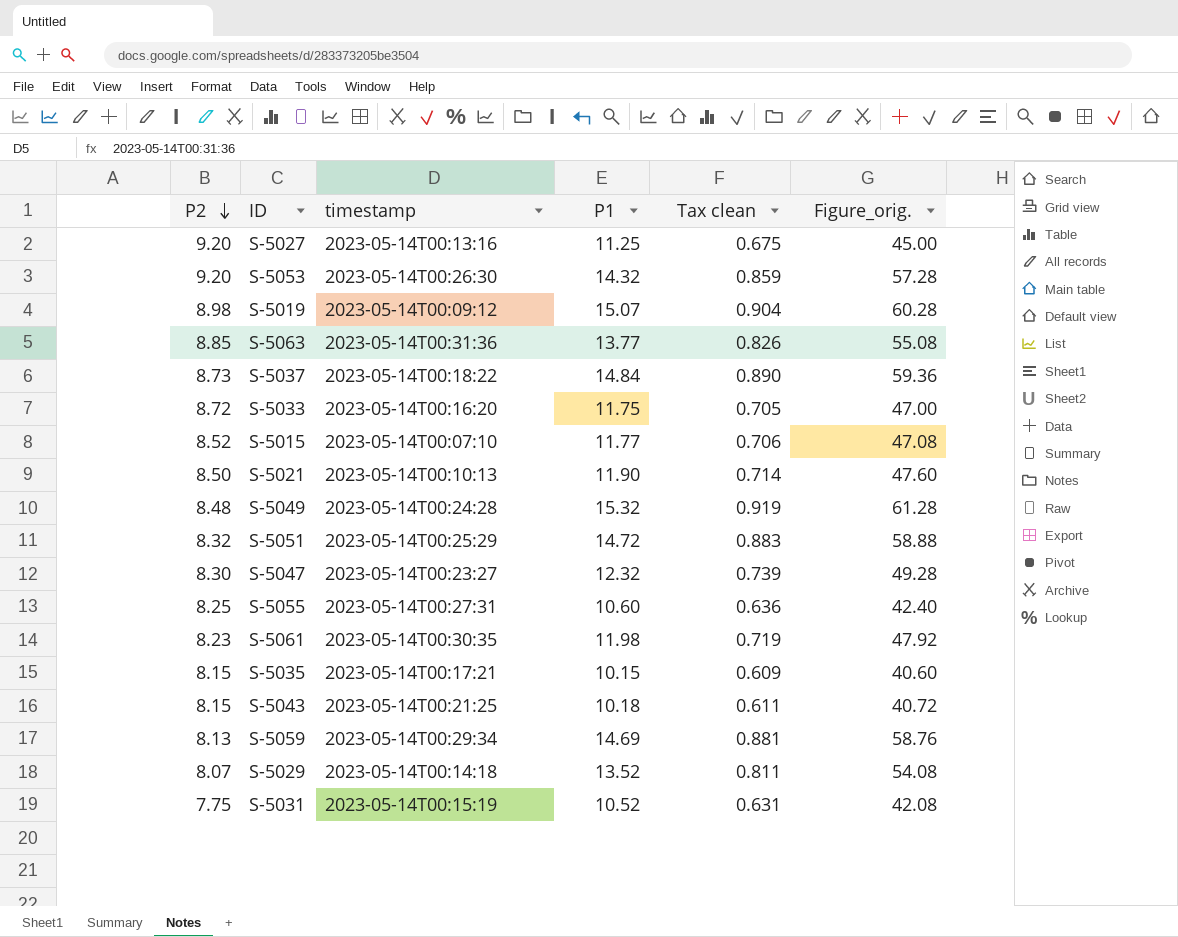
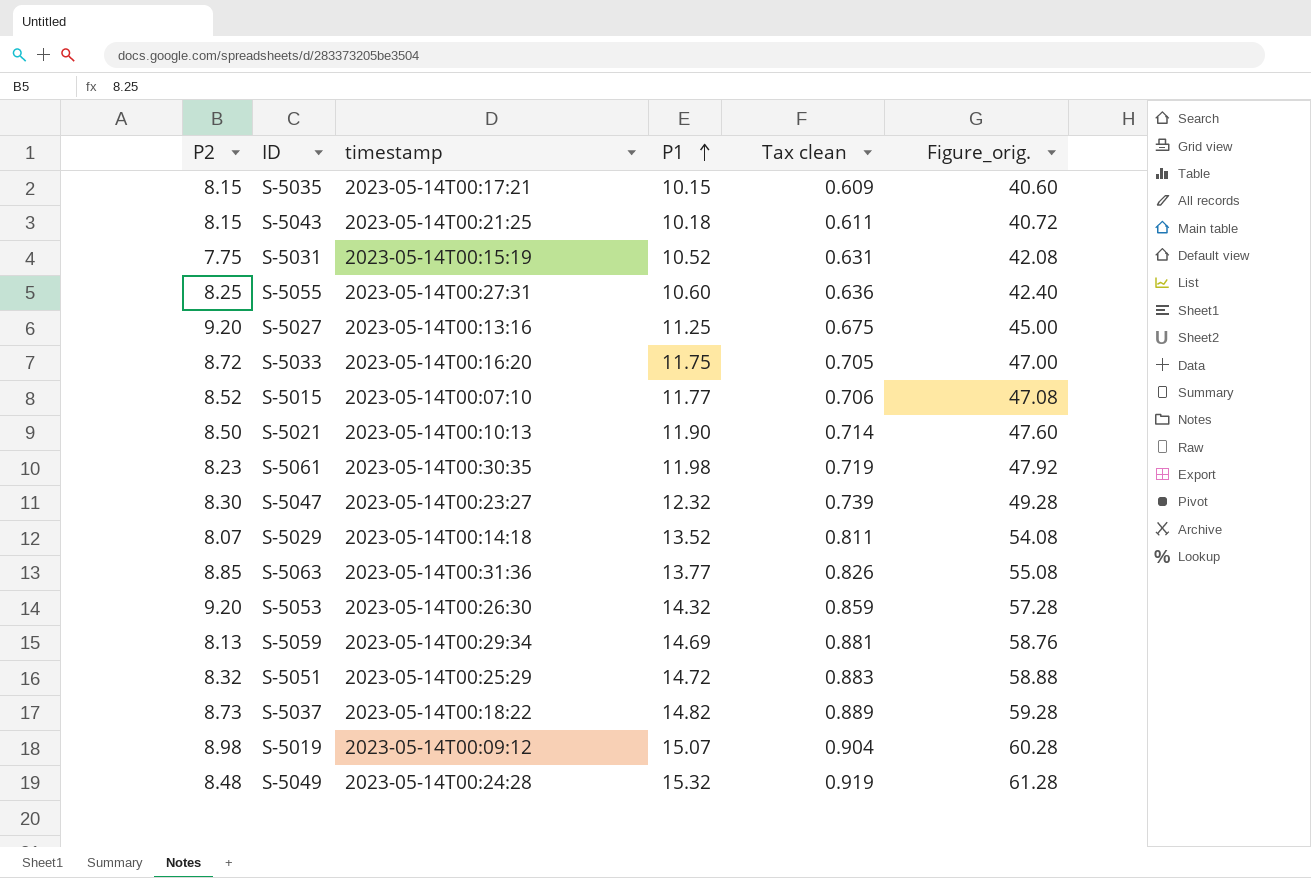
row order: P2 descending -> P1 ascending
S-5037 | P1: 14.84 -> 14.82
S-5037 | Tax clean: 0.890 -> 0.889
S-5037 | Figure_orig.: 59.36 -> 59.28

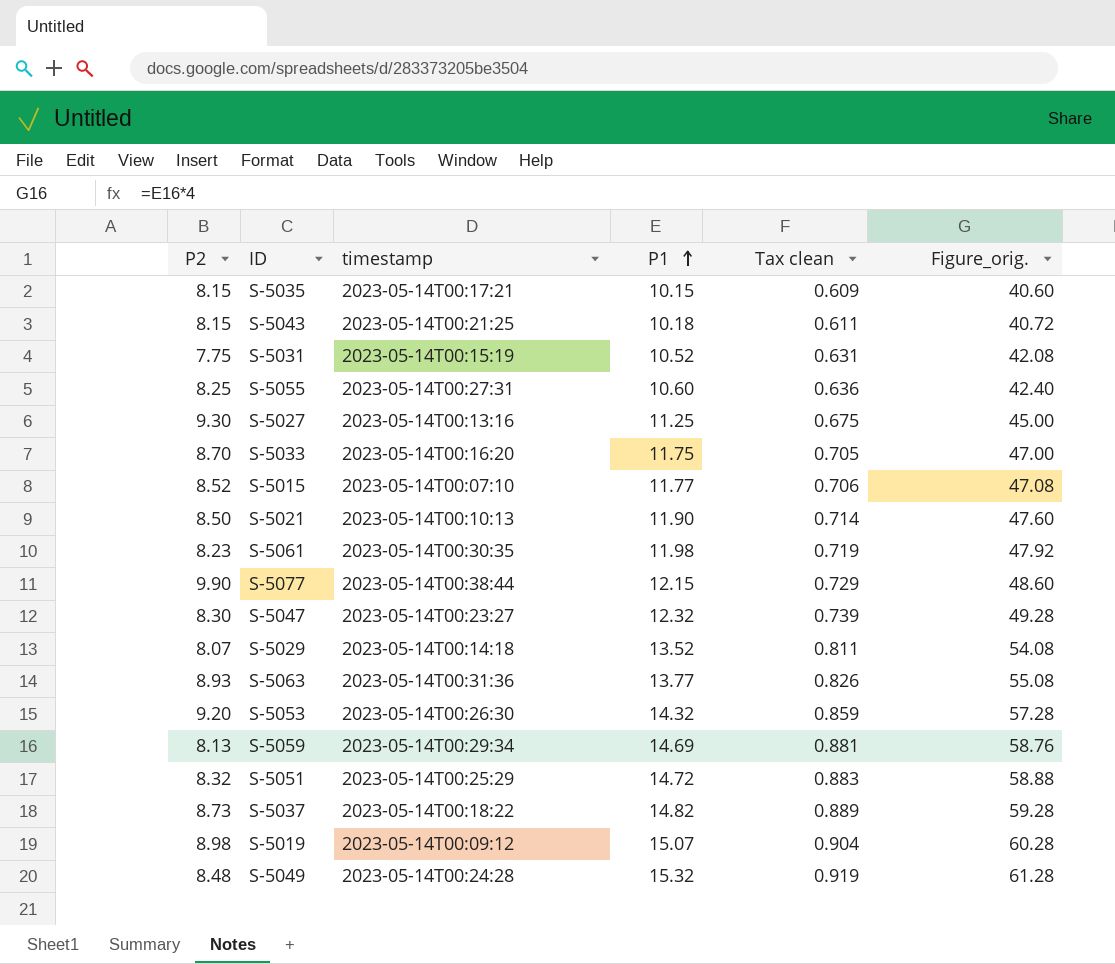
S-5027 | P2: 9.20 -> 9.30
S-5033 | P2: 8.72 -> 8.70
row S-5077: none -> 9.90 | 2023-05-14T00:38:44 | 12.15 | 0.729 | 48.60
S-5063 | P2: 8.85 -> 8.93

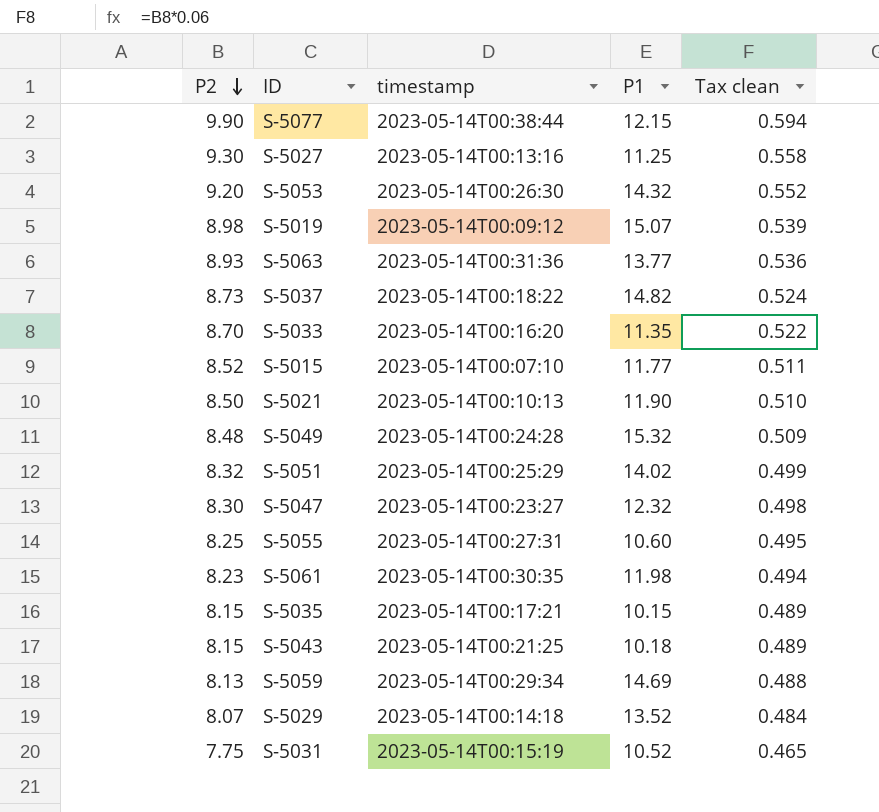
row order: P1 ascending -> P2 descending
column Figure_orig. | formula: [P1] * 4 -> none
column Tax clean | formula: [P1] * 0.06 -> [P2] * 0.06
S-5033 | P1: 11.75 -> 11.35
S-5051 | P1: 14.72 -> 14.02

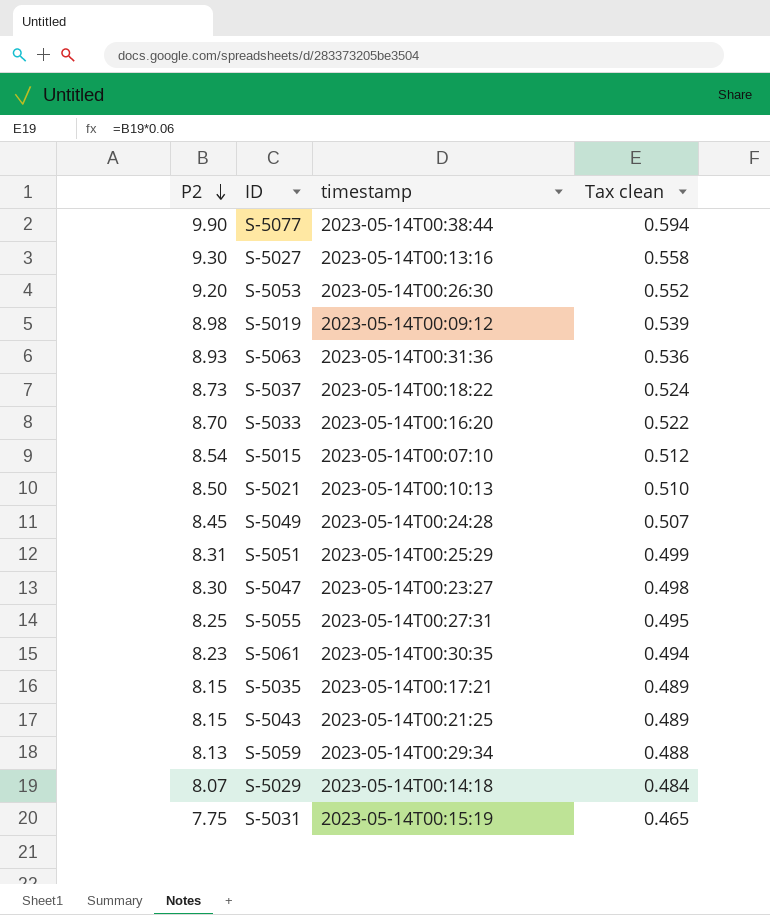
column P1 | position: 4 -> none
S-5015 | P2: 8.52 -> 8.54
S-5015 | Tax clean: 0.511 -> 0.512
S-5049 | P2: 8.48 -> 8.45
S-5049 | Tax clean: 0.509 -> 0.507
S-5051 | P2: 8.32 -> 8.31

